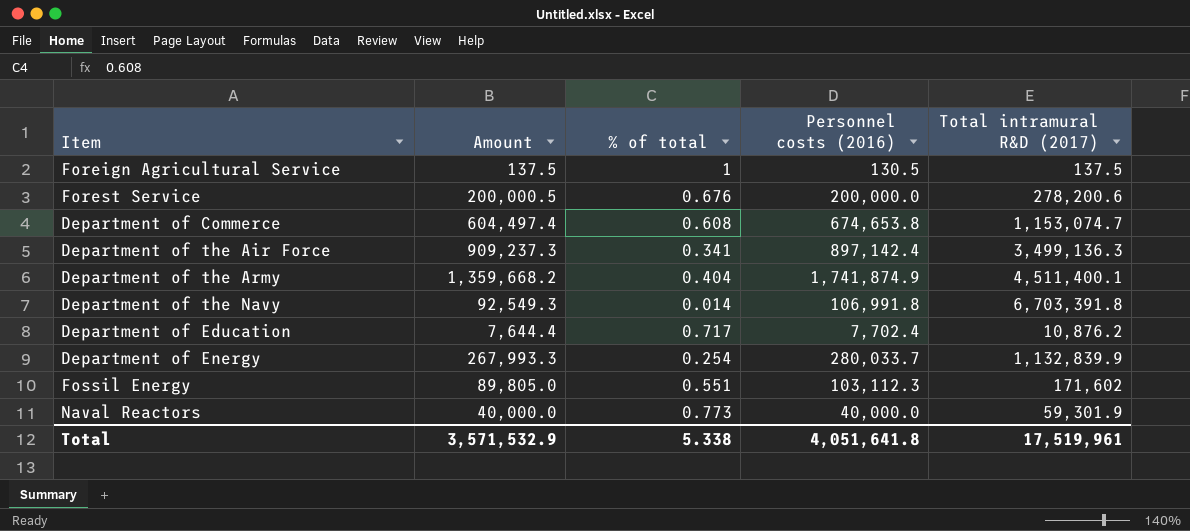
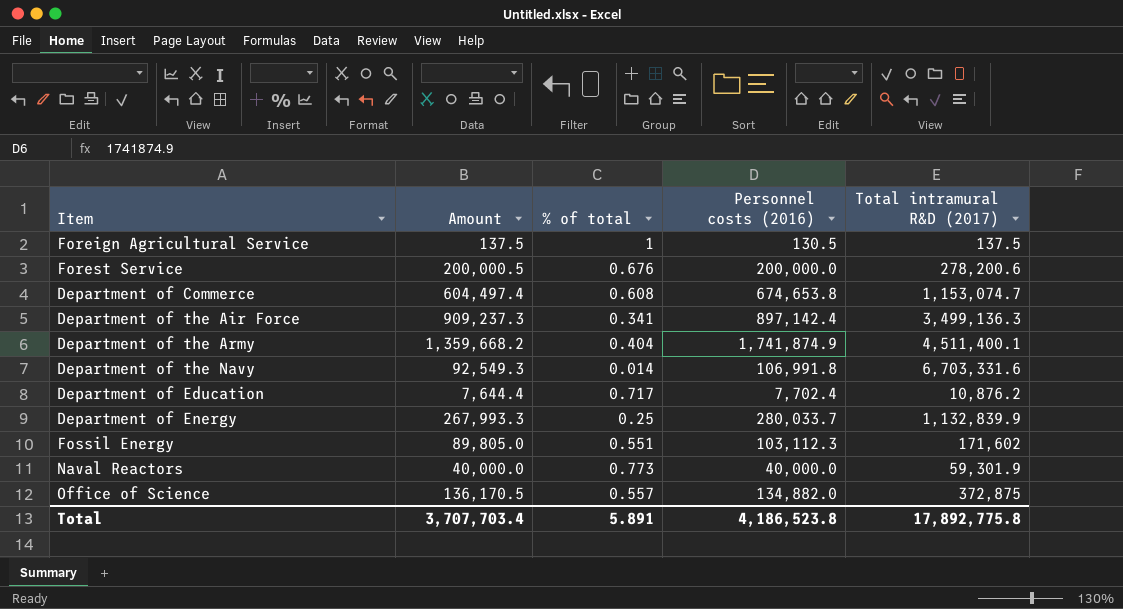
Department of the Navy | Total intramural R&D (2017): 6,703,391.8 -> 6,703,331.6
Department of Energy | % of total: 0.254 -> 0.25
row Office of Science: none -> 136,170.5 | 0.557 | 134,882.0 | 372,875
Total | Amount: 3,571,532.9 -> 3,707,703.4
Total | % of total: 5.338 -> 5.891
Total | Personnel costs (2016): 4,051,641.8 -> 4,186,523.8
Total | Total intramural R&D (2017): 17,519,961 -> 17,892,775.8

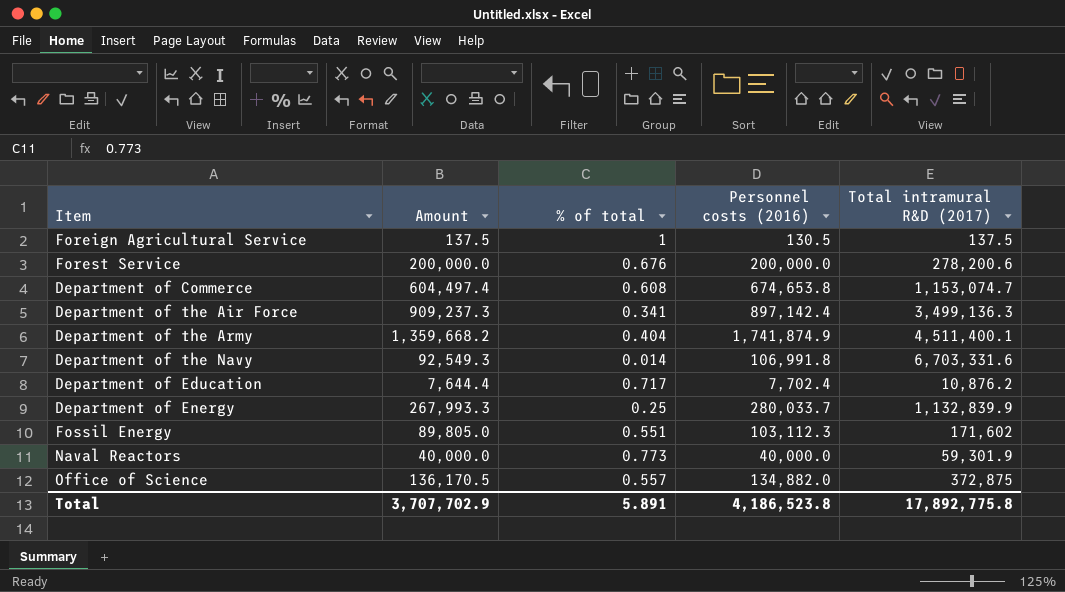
Forest Service | Amount: 200,000.5 -> 200,000.0
Total | Amount: 3,707,703.4 -> 3,707,702.9

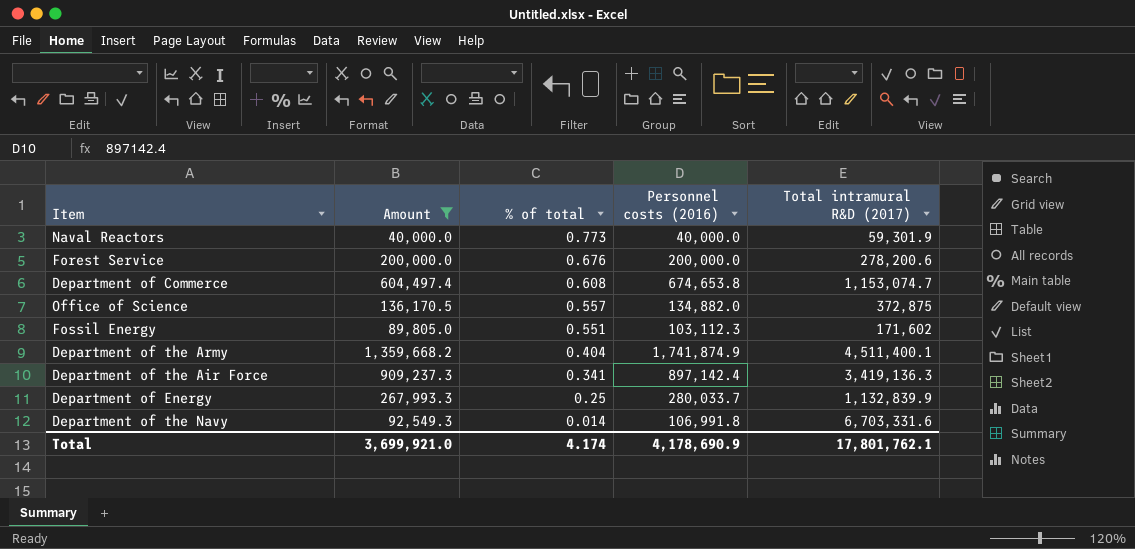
filter: none -> Amount >= 40,000.0
row order: none -> % of total descending
Department of the Air Force | Total intramural R&D (2017): 3,499,136.3 -> 3,419,136.3
Total | Amount: 3,707,702.9 -> 3,699,921.0
Total | % of total: 5.891 -> 4.174
Total | Personnel costs (2016): 4,186,523.8 -> 4,178,690.9
Total | Total intramural R&D (2017): 17,892,775.8 -> 17,801,762.1

